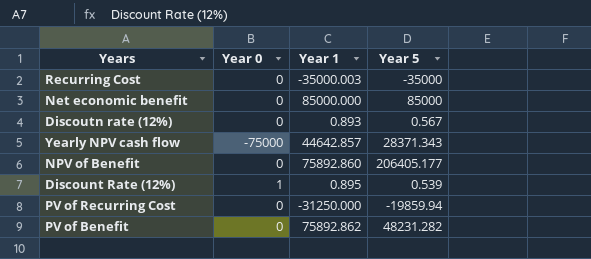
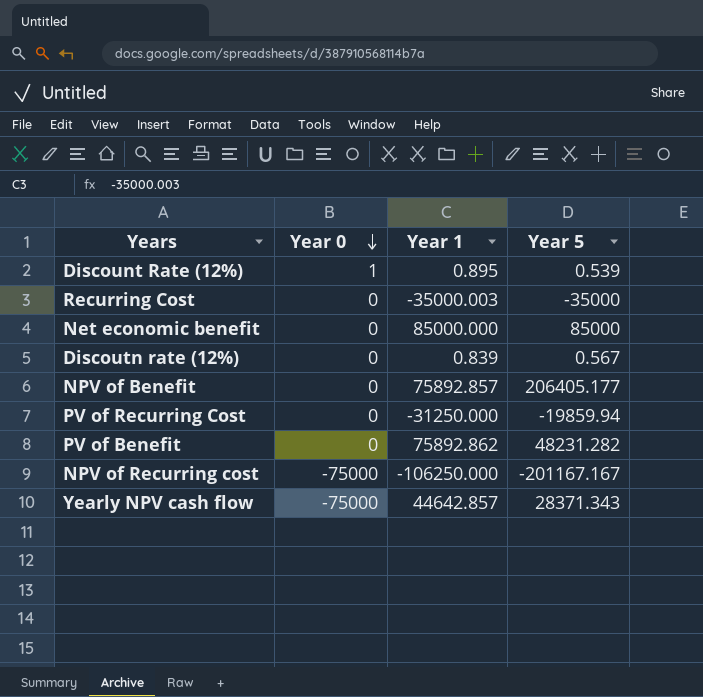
row order: none -> Year 0 descending
Discoutn rate (12%) | Year 1: 0.893 -> 0.839
NPV of Benefit | Year 1: 75892.860 -> 75892.857
row NPV of Recurring cost: none -> -75000 | -106250.000 | -201167.167

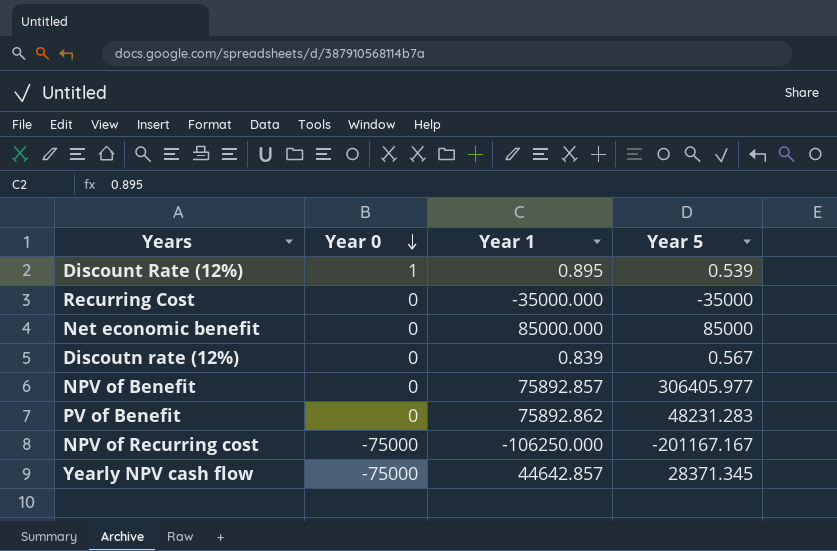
row PV of Recurring Cost: 0 | -31250.000 | -19859.94 -> none
Recurring Cost | Year 1: -35000.003 -> -35000.000
NPV of Benefit | Year 5: 206405.177 -> 306405.977
PV of Benefit | Year 5: 48231.282 -> 48231.283
Yearly NPV cash flow | Year 5: 28371.343 -> 28371.345

